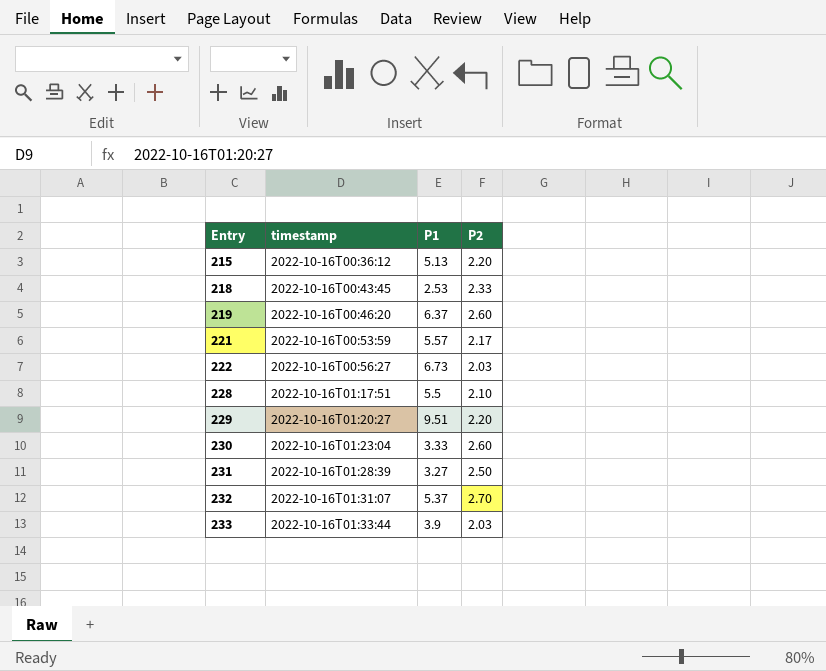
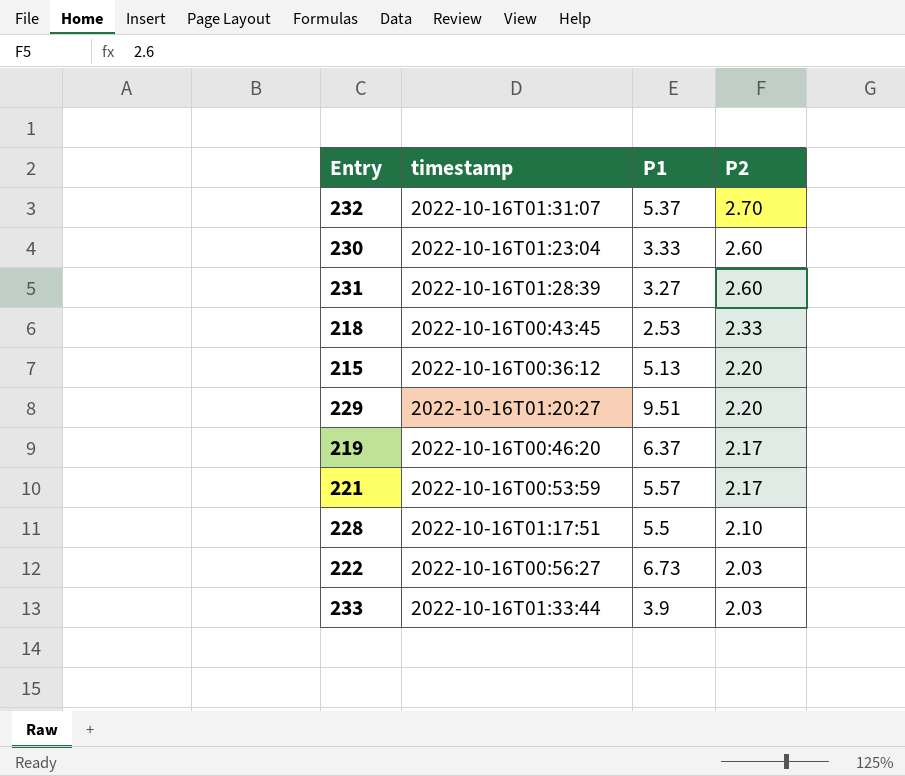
row order: Entry ascending -> P2 descending
231 | P2: 2.50 -> 2.60
219 | P2: 2.60 -> 2.17

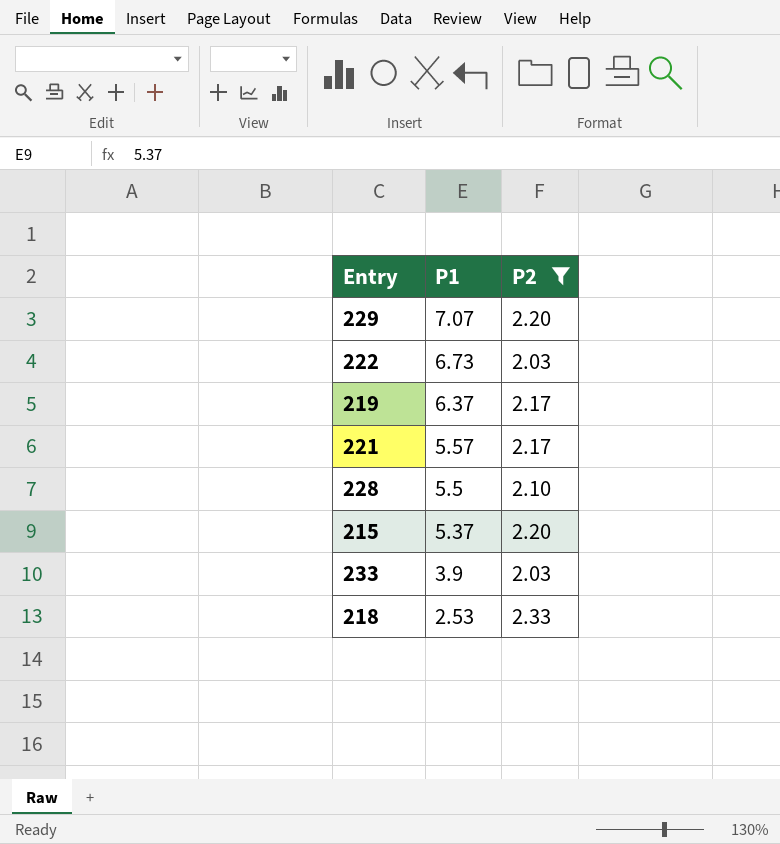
filter: none -> P2 <= 2.33
row order: P2 descending -> P1 descending
column timestamp | position: 2 -> none
229 | P1: 9.51 -> 7.07
215 | P1: 5.13 -> 5.37

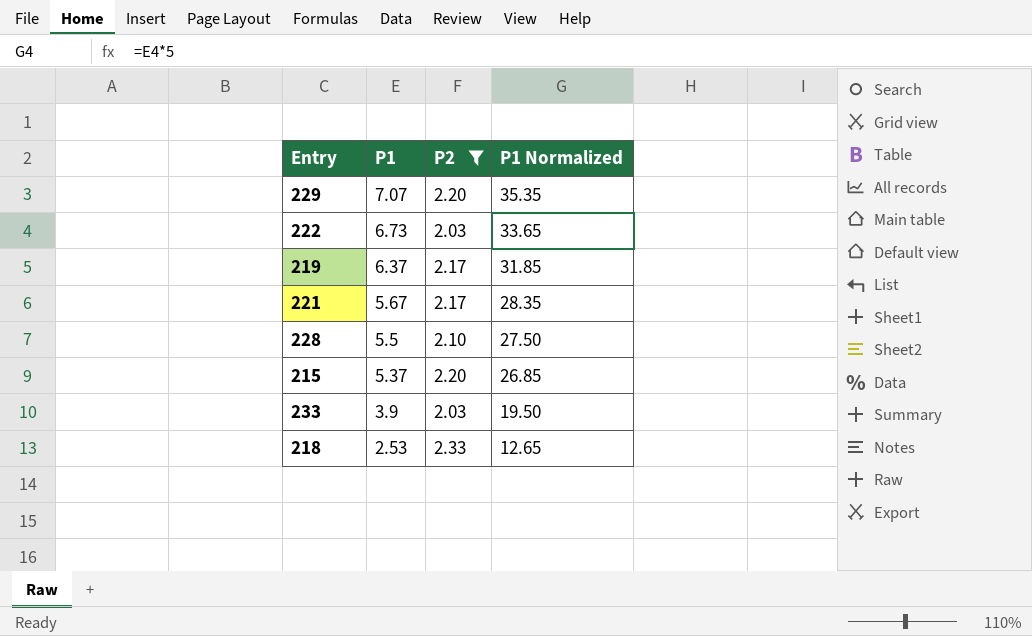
column P1 Normalized | formula: none -> [P1] * 5
221 | P1: 5.57 -> 5.67

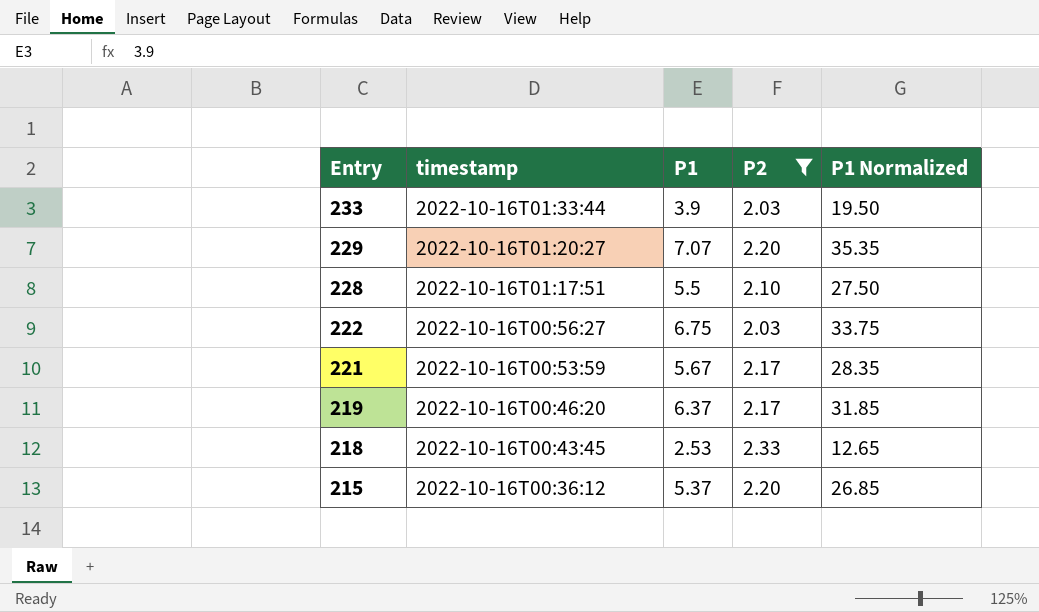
row order: P1 descending -> Entry descending
column timestamp | position: none -> 2
222 | P1: 6.73 -> 6.75
222 | P1 Normalized: 33.65 -> 33.75

